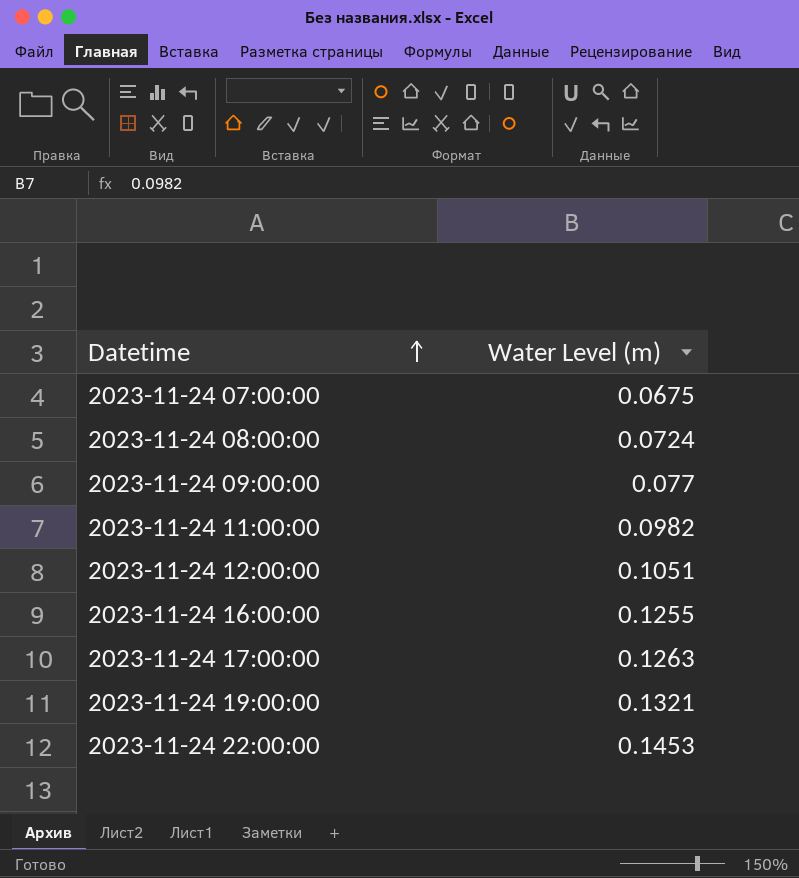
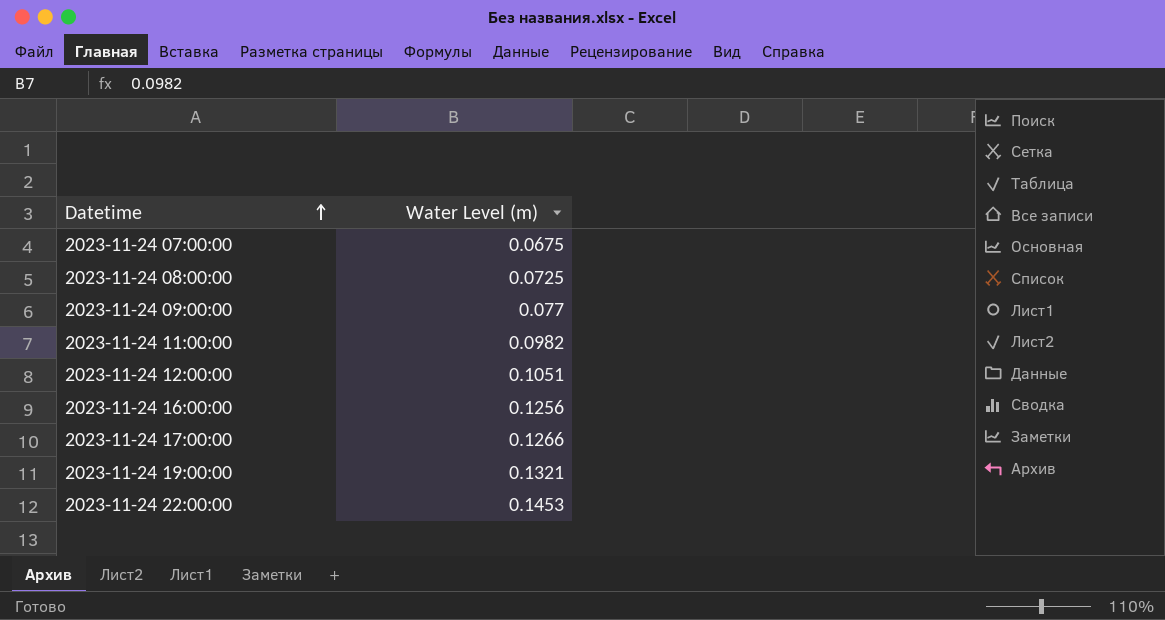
2023-11-24 08:00:00 | Water Level (m): 0.0724 -> 0.0725
2023-11-24 16:00:00 | Water Level (m): 0.1255 -> 0.1256
2023-11-24 17:00:00 | Water Level (m): 0.1263 -> 0.1266

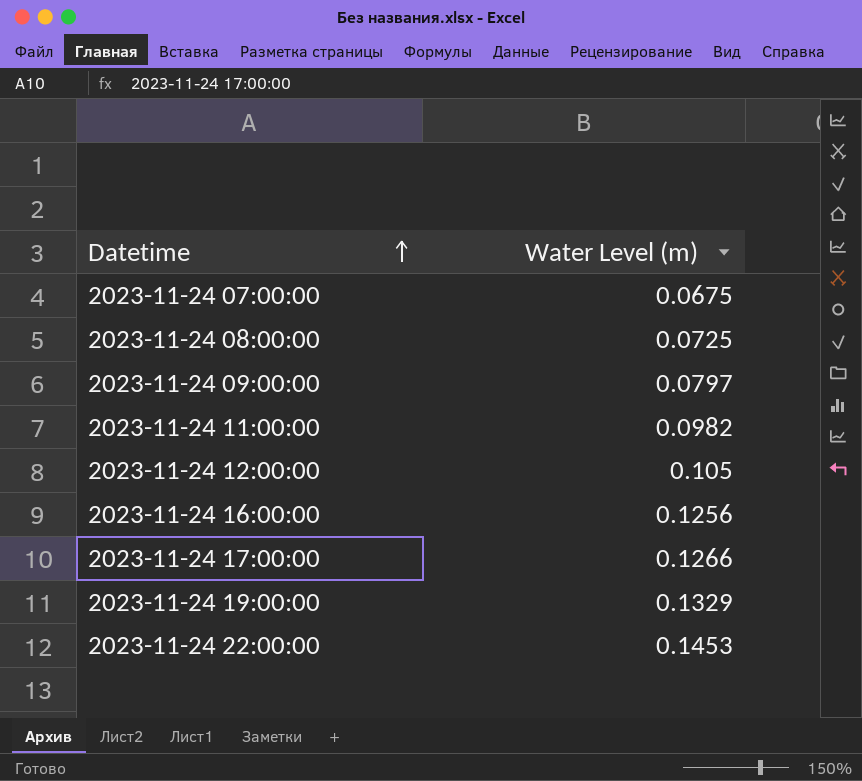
2023-11-24 09:00:00 | Water Level (m): 0.077 -> 0.0797
2023-11-24 12:00:00 | Water Level (m): 0.1051 -> 0.105
2023-11-24 19:00:00 | Water Level (m): 0.1321 -> 0.1329

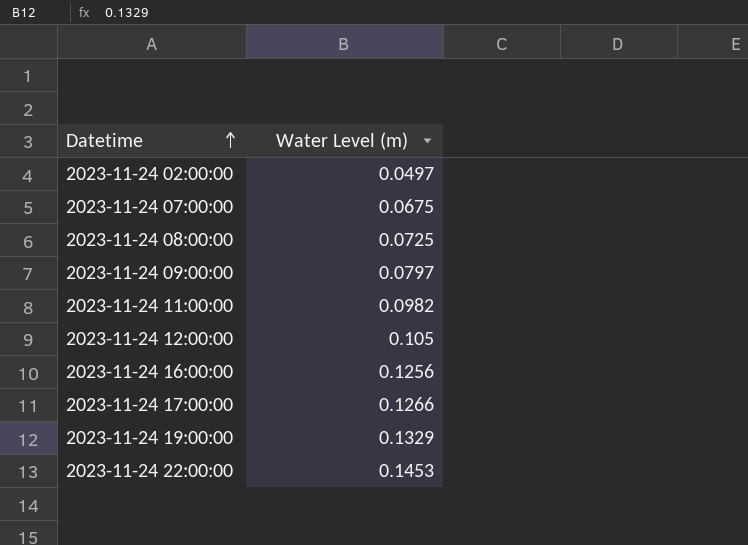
row 2023-11-24 02:00:00: none -> 0.0497

